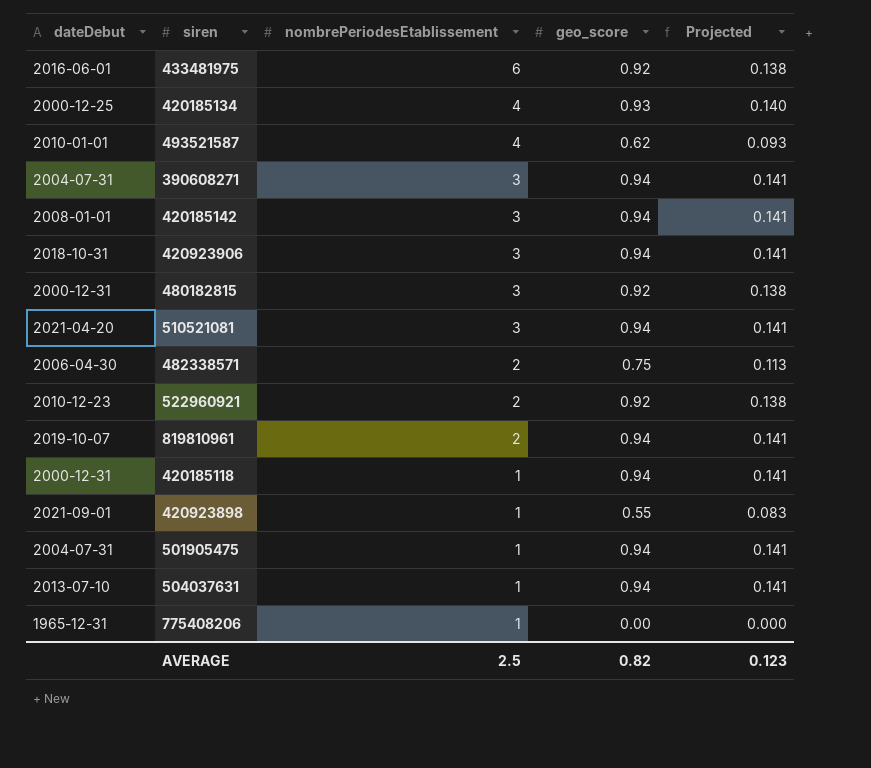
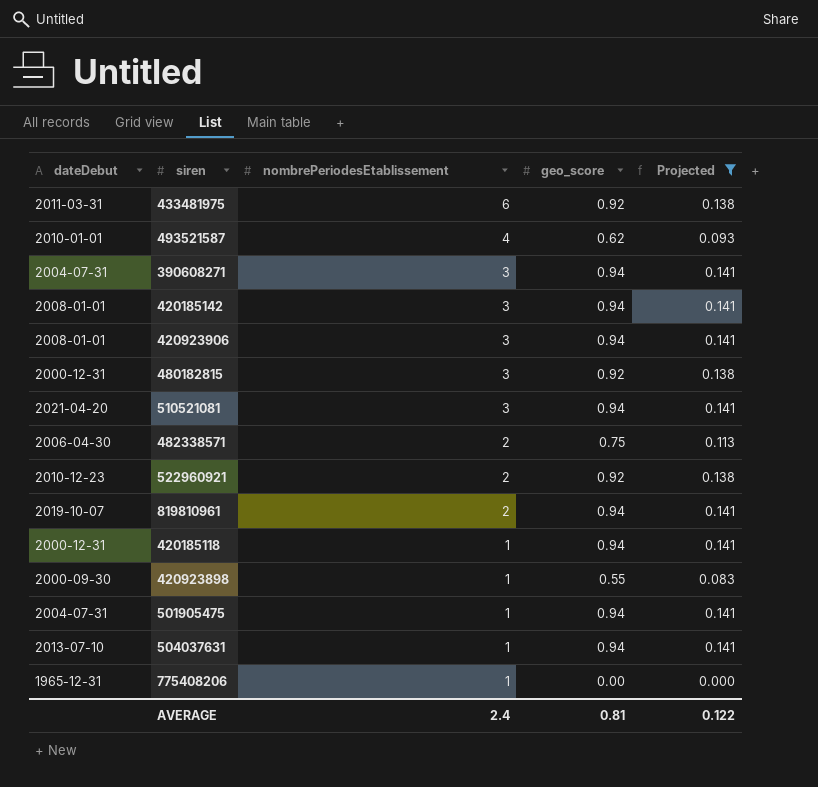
filter: none -> Projected != 0.140
433481975 | dateDebut: 2016-06-01 -> 2011-03-31
420923906 | dateDebut: 2018-10-31 -> 2008-01-01
420923898 | dateDebut: 2021-09-01 -> 2000-09-30
AVERAGE | nombrePeriodesEtablissement: 2.5 -> 2.4
AVERAGE | geo_score: 0.82 -> 0.81
AVERAGE | Projected: 0.123 -> 0.122

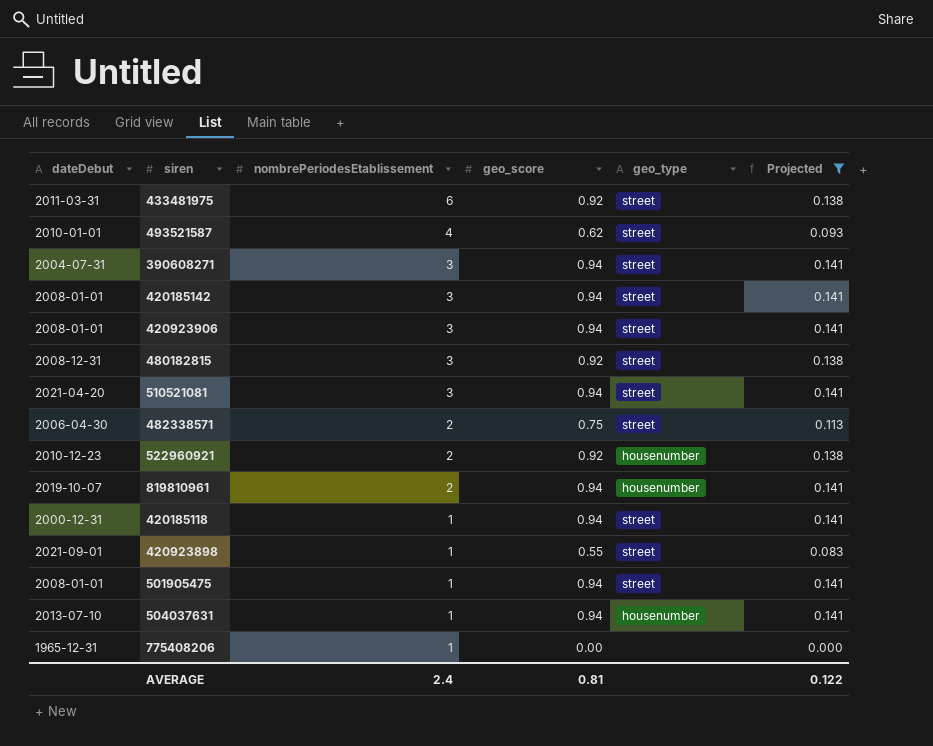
column geo_type | position: none -> 5
480182815 | dateDebut: 2000-12-31 -> 2008-12-31
420923898 | dateDebut: 2000-09-30 -> 2021-09-01
501905475 | dateDebut: 2004-07-31 -> 2008-01-01

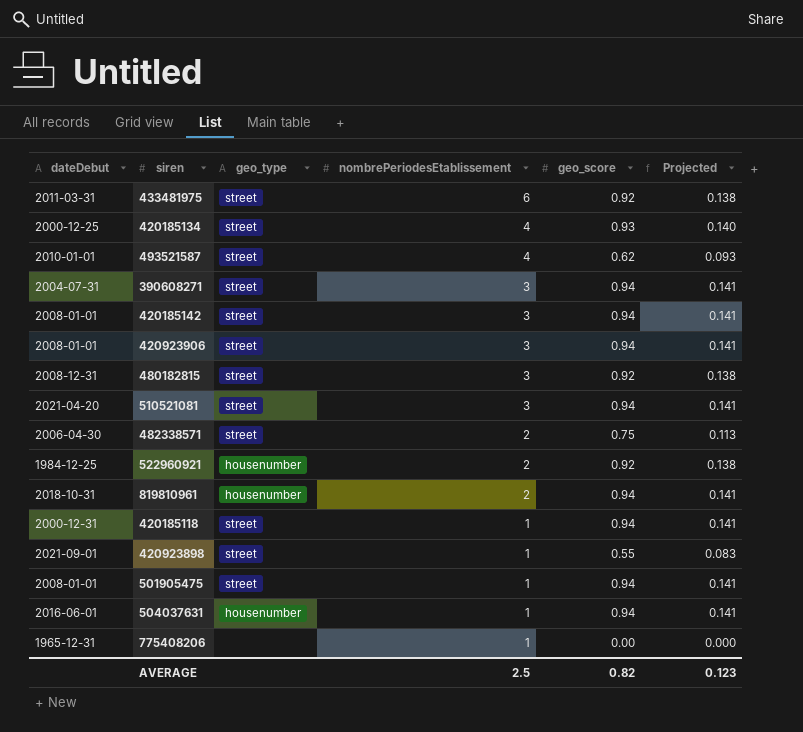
filter: Projected != 0.140 -> none
column geo_type | position: 5 -> 3
522960921 | dateDebut: 2010-12-23 -> 1984-12-25
819810961 | dateDebut: 2019-10-07 -> 2018-10-31
504037631 | dateDebut: 2013-07-10 -> 2016-06-01
AVERAGE | nombrePeriodesEtablissement: 2.4 -> 2.5
AVERAGE | geo_score: 0.81 -> 0.82
AVERAGE | Projected: 0.122 -> 0.123

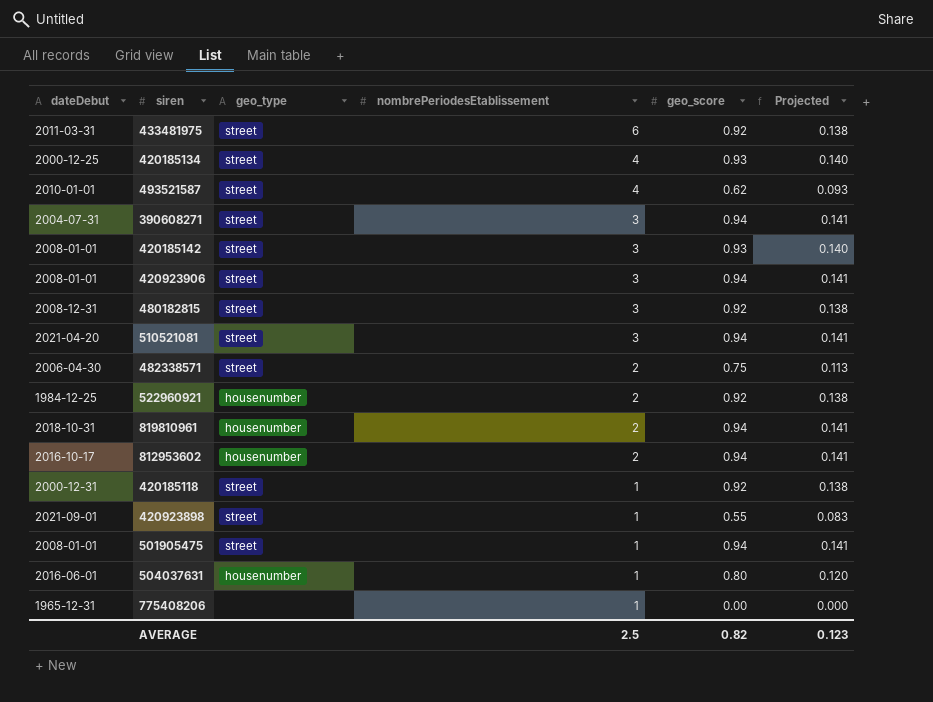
420185142 | geo_score: 0.94 -> 0.93
420185142 | Projected: 0.141 -> 0.140
row 812953602: none -> 2016-10-17 | housenumber | 2 | 0.94 | 0.141
420185118 | geo_score: 0.94 -> 0.92
420185118 | Projected: 0.141 -> 0.138
504037631 | geo_score: 0.94 -> 0.80
504037631 | Projected: 0.141 -> 0.120

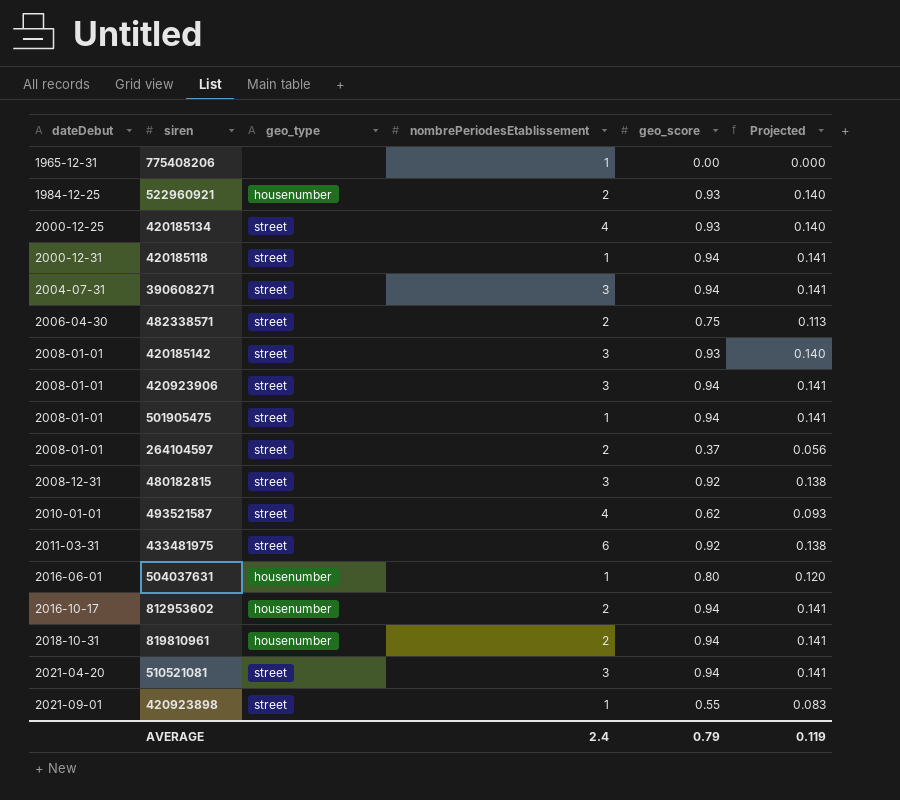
row order: nombrePeriodesEtablissement descending -> dateDebut ascending
522960921 | geo_score: 0.92 -> 0.93
522960921 | Projected: 0.138 -> 0.140
420185118 | geo_score: 0.92 -> 0.94
420185118 | Projected: 0.138 -> 0.141
row 264104597: none -> 2008-01-01 | street | 2 | 0.37 | 0.056
AVERAGE | nombrePeriodesEtablissement: 2.5 -> 2.4
AVERAGE | geo_score: 0.82 -> 0.79
AVERAGE | Projected: 0.123 -> 0.119

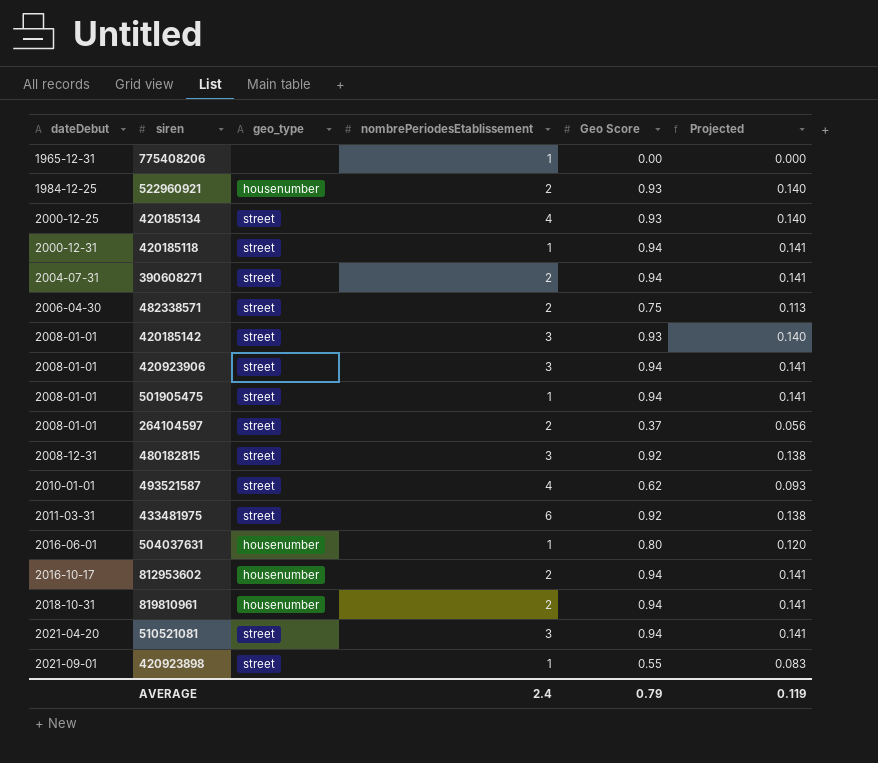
column name: geo_score -> Geo Score
390608271 | nombrePeriodesEtablissement: 3 -> 2

